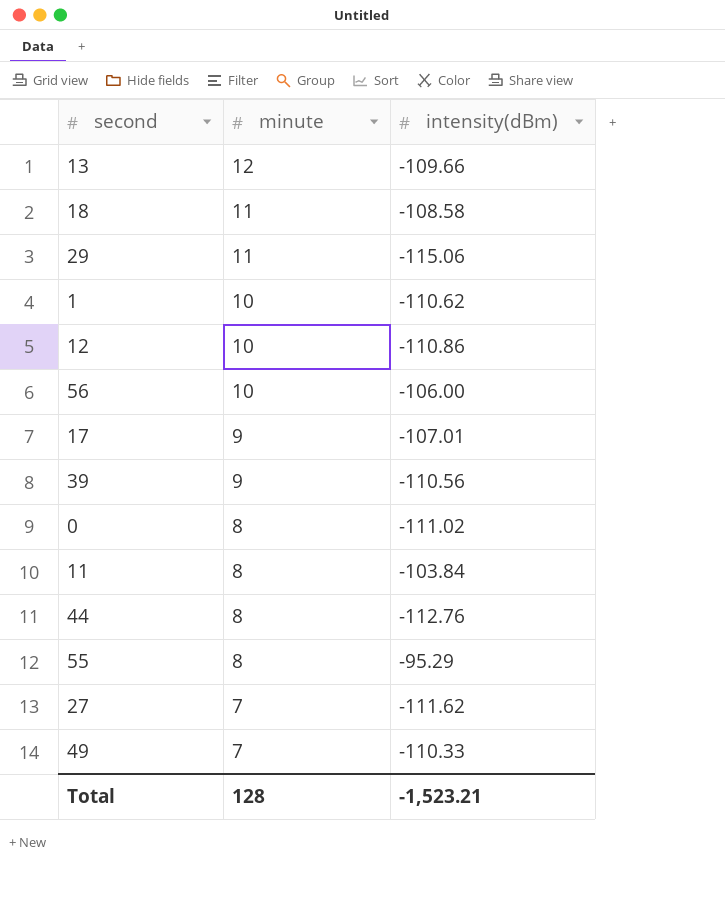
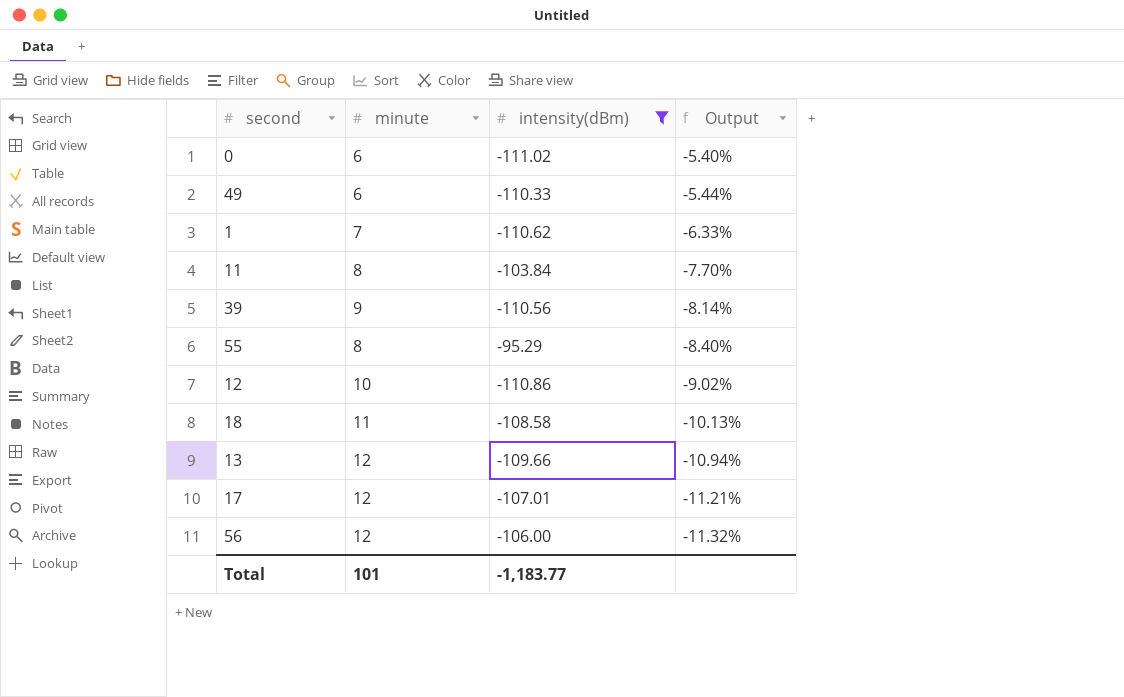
filter: none -> intensity(dBm) >= -111.02
row order: minute descending -> Output descending
column Output | formula: none -> [minute] / [intensity(dBm)]
0 | minute: 8 -> 6
49 | minute: 7 -> 6
1 | minute: 10 -> 7
17 | minute: 9 -> 12
56 | minute: 10 -> 12
Total | minute: 128 -> 101
Total | intensity(dBm): -1,523.21 -> -1,183.77

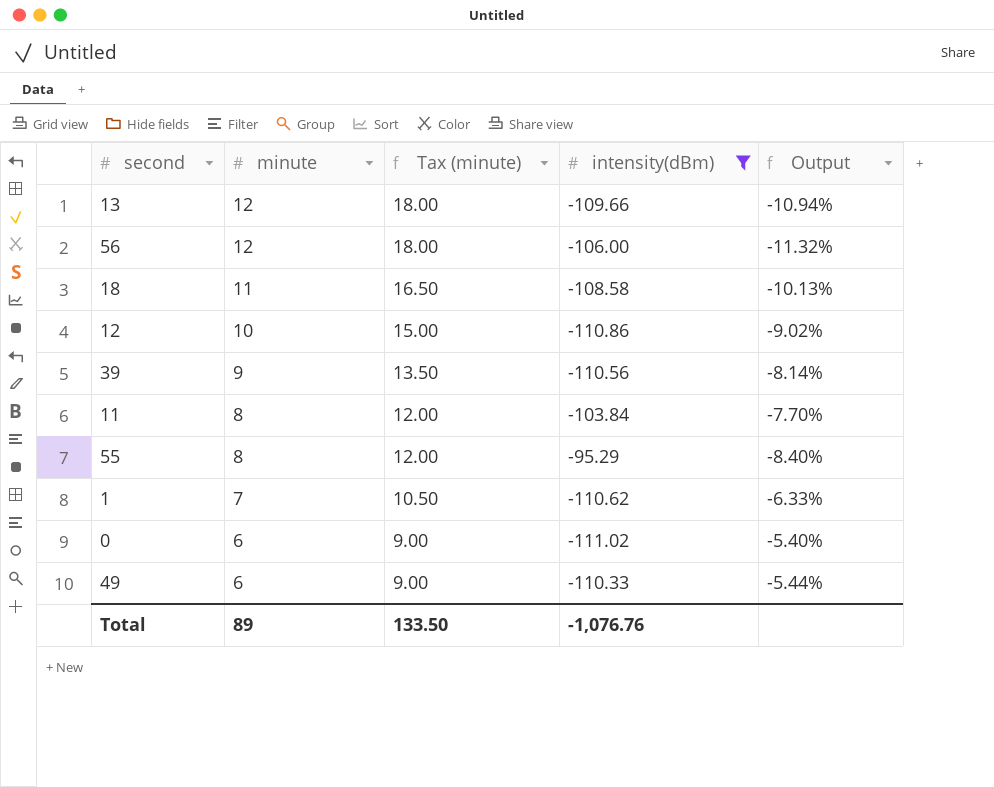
row order: Output descending -> minute descending
column Tax (minute) | formula: none -> [minute] * 1.5
row 17: 12 | -107.01 | -11.21% -> none
Total | minute: 101 -> 89
Total | intensity(dBm): -1,183.77 -> -1,076.76

